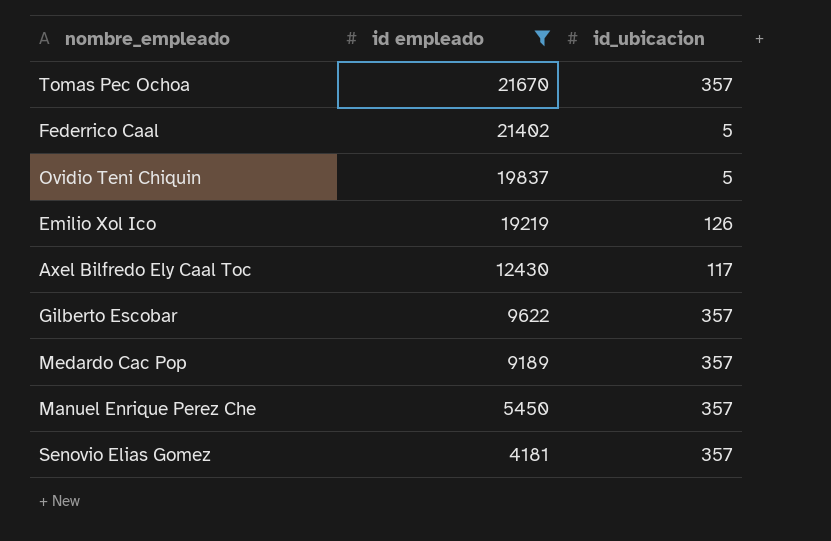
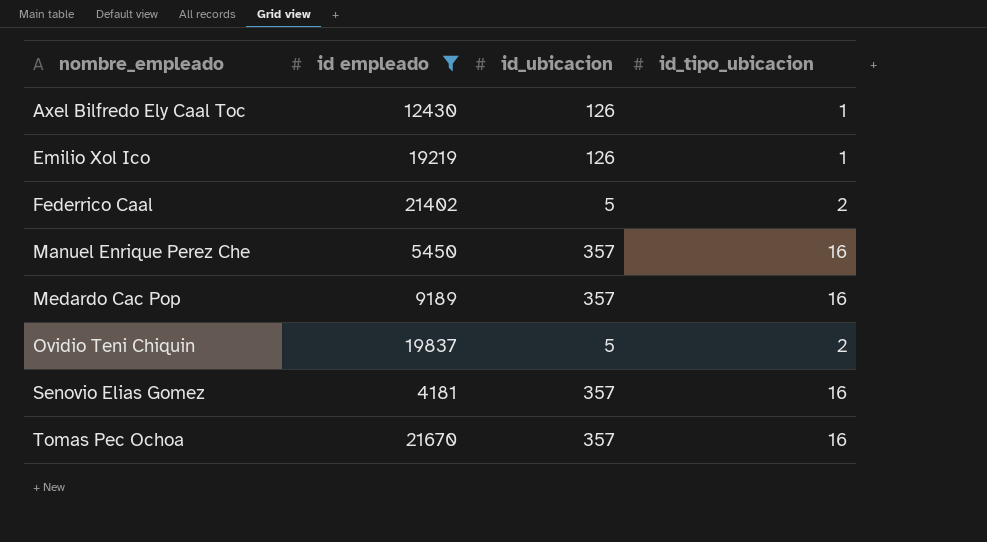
row order: id empleado descending -> nombre_empleado ascending
column id_tipo_ubicacion | position: none -> 4
row Gilberto Escobar: 9622 | 357 -> none
Axel Bilfredo Ely Caal Toc | id_ubicacion: 117 -> 126

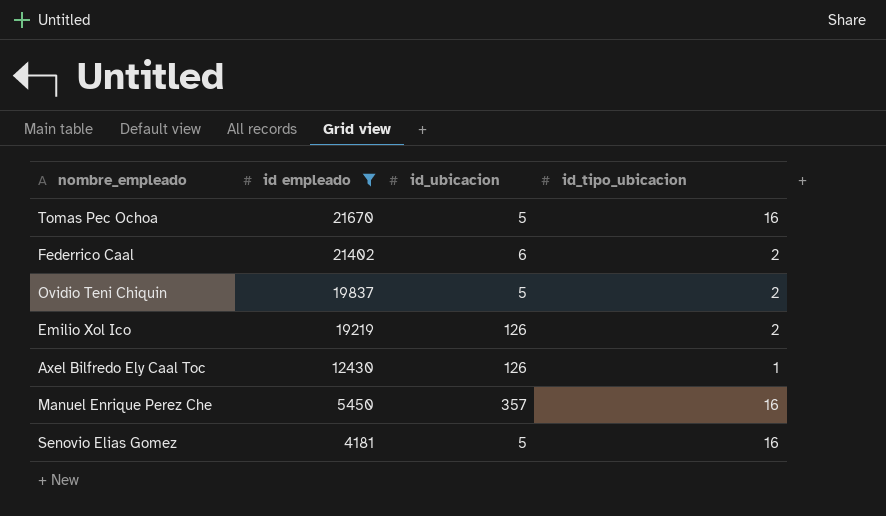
row order: nombre_empleado ascending -> id empleado descending
row Medardo Cac Pop: 9189 | 357 | 16 -> none
Tomas Pec Ochoa | id_ubicacion: 357 -> 5
Federrico Caal | id_ubicacion: 5 -> 6
Emilio Xol Ico | id_tipo_ubicacion: 1 -> 2
Senovio Elias Gomez | id_ubicacion: 357 -> 5

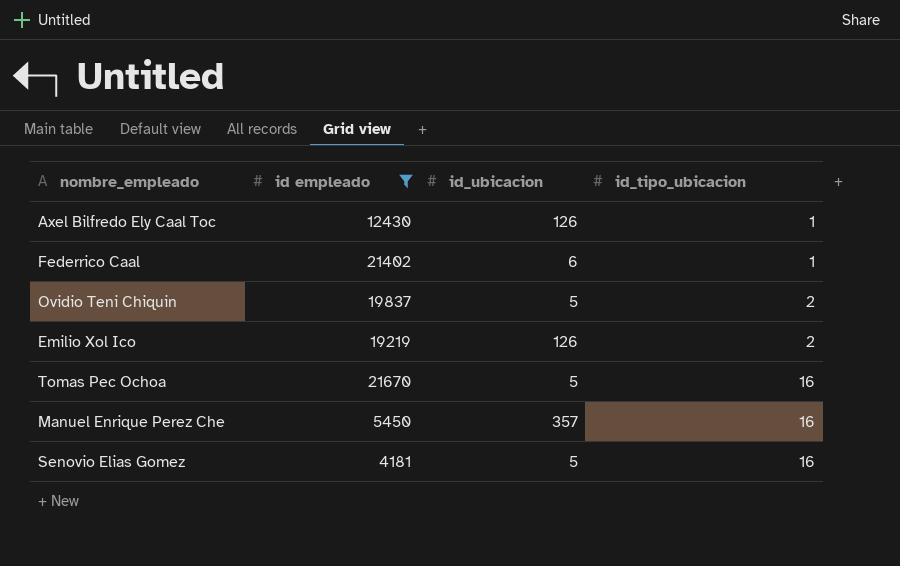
row order: id empleado descending -> id_tipo_ubicacion ascending
Federrico Caal | id_tipo_ubicacion: 2 -> 1

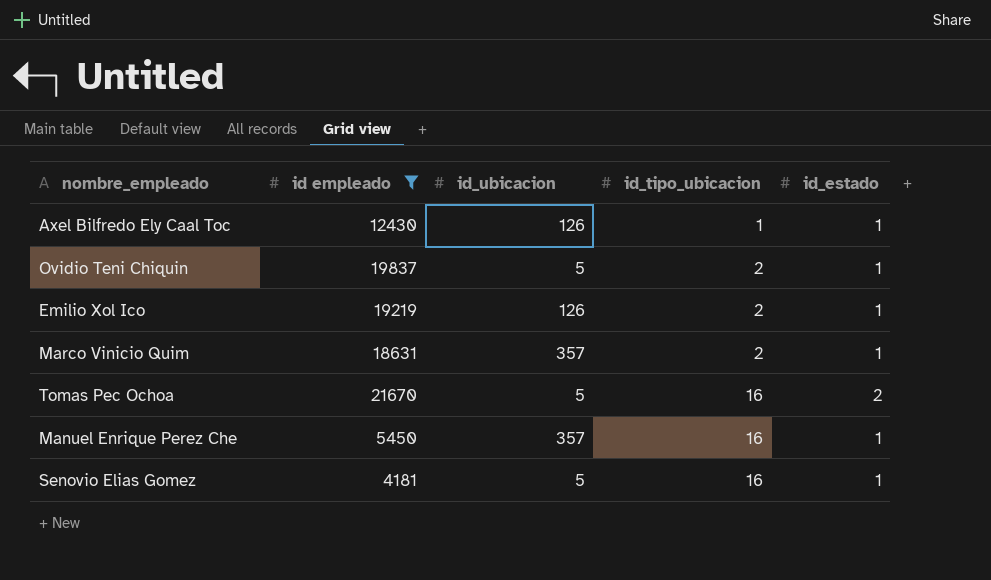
column id_estado | position: none -> 5
row Federrico Caal: 21402 | 6 | 1 -> none
row Marco Vinicio Quim: none -> 18631 | 357 | 2 | 1

